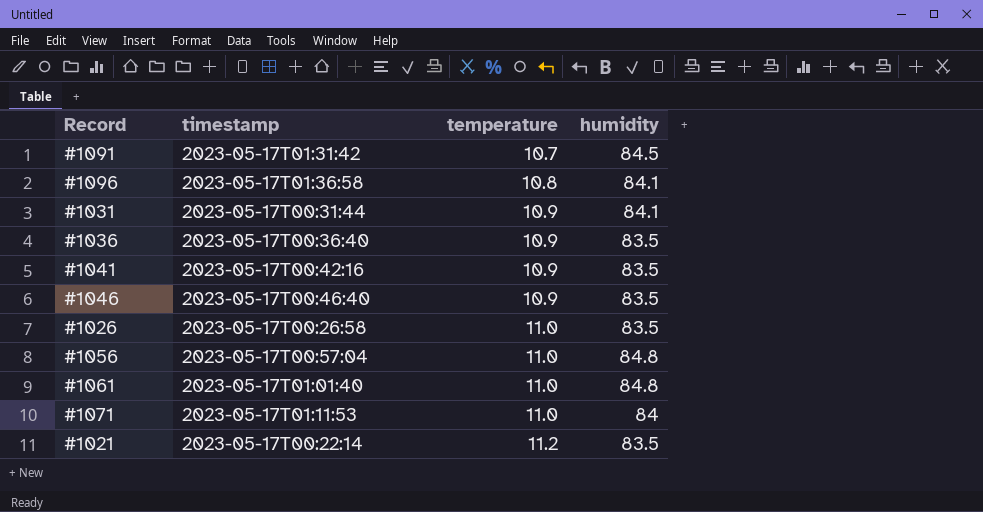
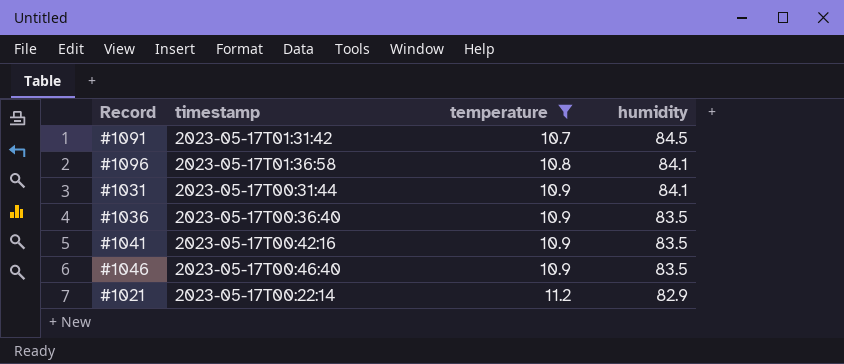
filter: none -> temperature != 11.0
#1021 | humidity: 83.5 -> 82.9

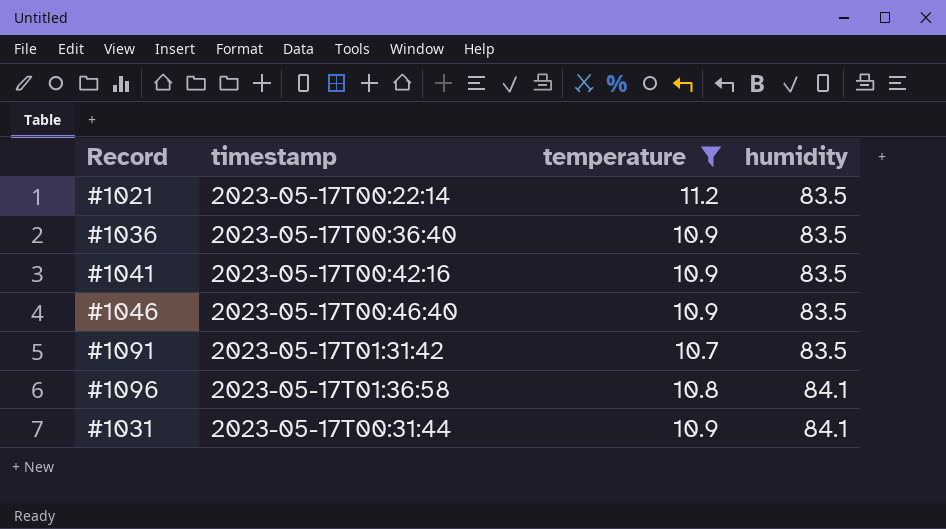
row order: temperature ascending -> humidity ascending
#1021 | humidity: 82.9 -> 83.5
#1091 | humidity: 84.5 -> 83.5

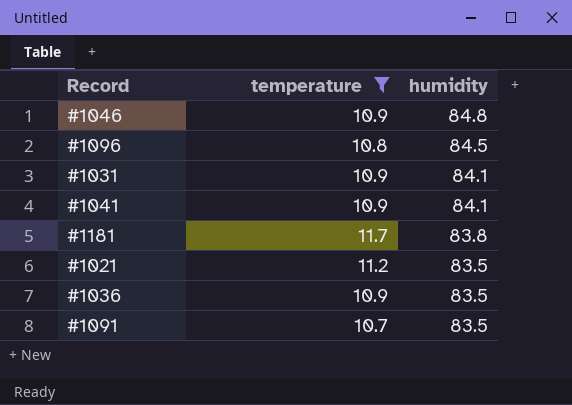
row order: humidity ascending -> humidity descending
column timestamp | position: 2 -> none
#1046 | humidity: 83.5 -> 84.8
#1096 | humidity: 84.1 -> 84.5
#1041 | humidity: 83.5 -> 84.1
row #1181: none -> 11.7 | 83.8

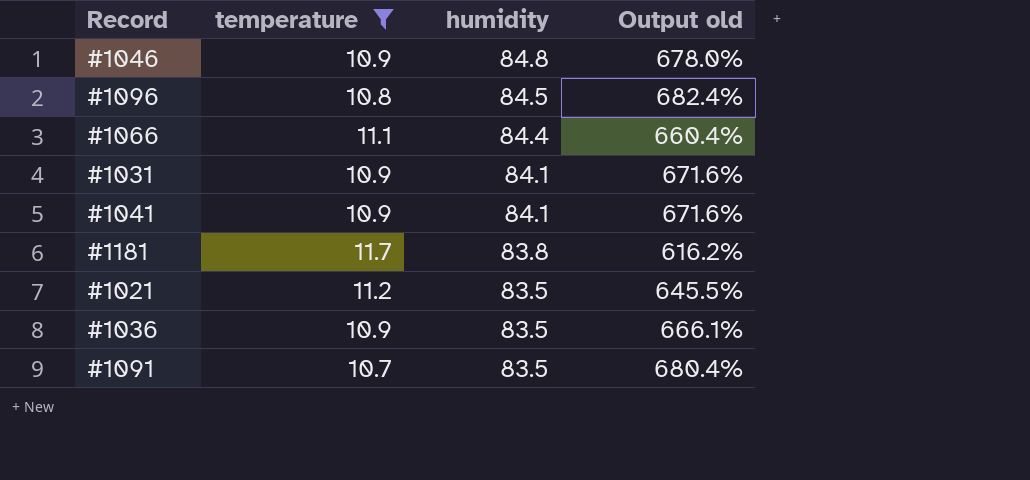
column Output old | formula: none -> ([humidity] - [temperature]) / [temperature]
row #1066: none -> 11.1 | 84.4 | 660.4%

